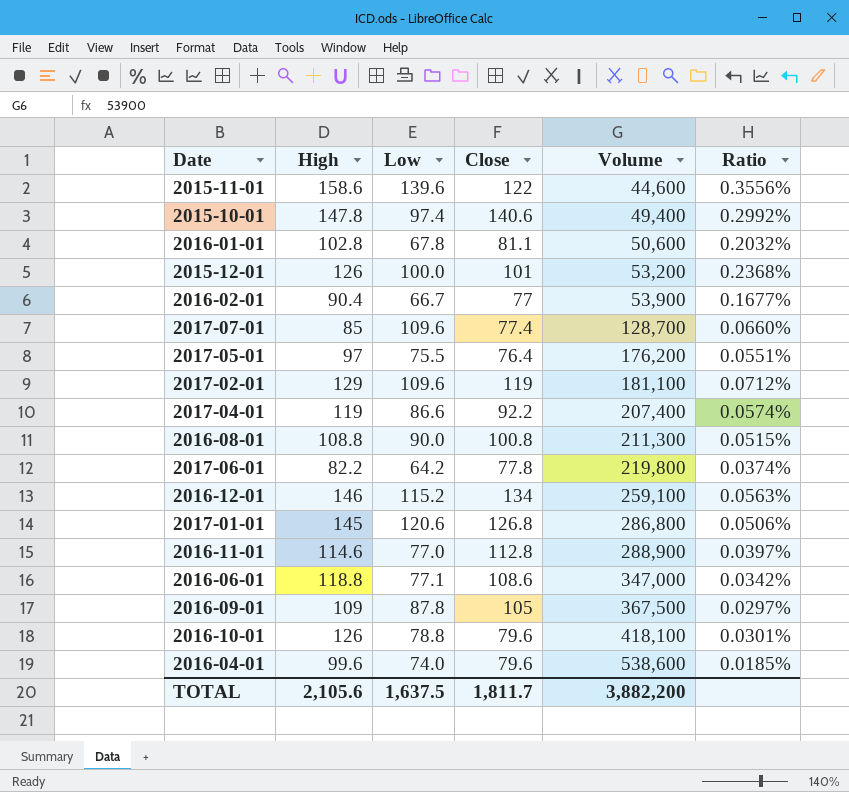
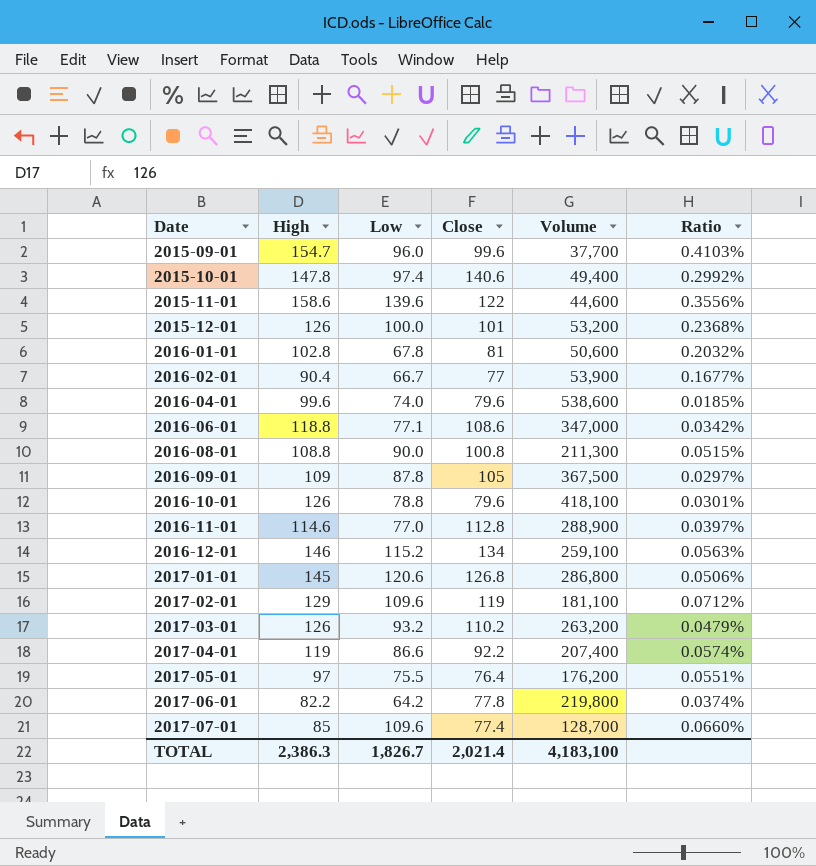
row order: Volume ascending -> Date ascending
row 2015-09-01: none -> 154.7 | 96.0 | 99.6 | 37,700 | 0.4103%
2016-01-01 | Close: 81.1 -> 81
row 2017-03-01: none -> 126 | 93.2 | 110.2 | 263,200 | 0.0479%
TOTAL | High: 2,105.6 -> 2,386.3
TOTAL | Low: 1,637.5 -> 1,826.7
TOTAL | Close: 1,811.7 -> 2,021.4
TOTAL | Volume: 3,882,200 -> 4,183,100

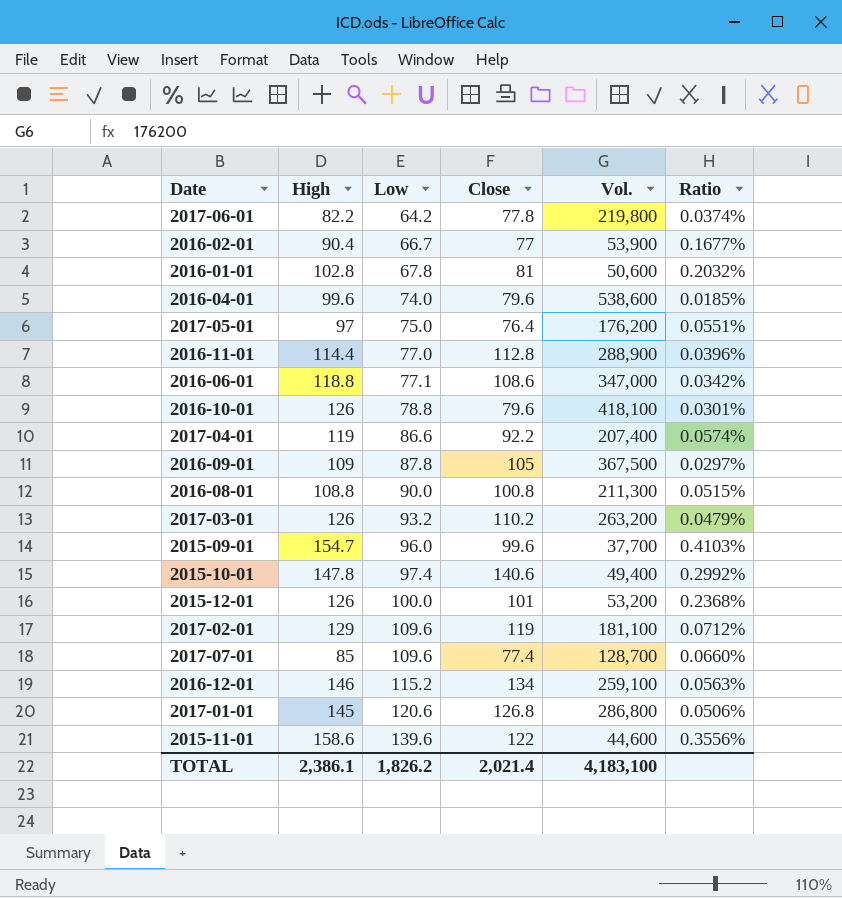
row order: Date ascending -> Low ascending
column name: Volume -> Vol.
2017-05-01 | Low: 75.5 -> 75.0
2016-11-01 | High: 114.6 -> 114.4
2016-11-01 | Ratio: 0.0397% -> 0.0396%
TOTAL | High: 2,386.3 -> 2,386.1
TOTAL | Low: 1,826.7 -> 1,826.2

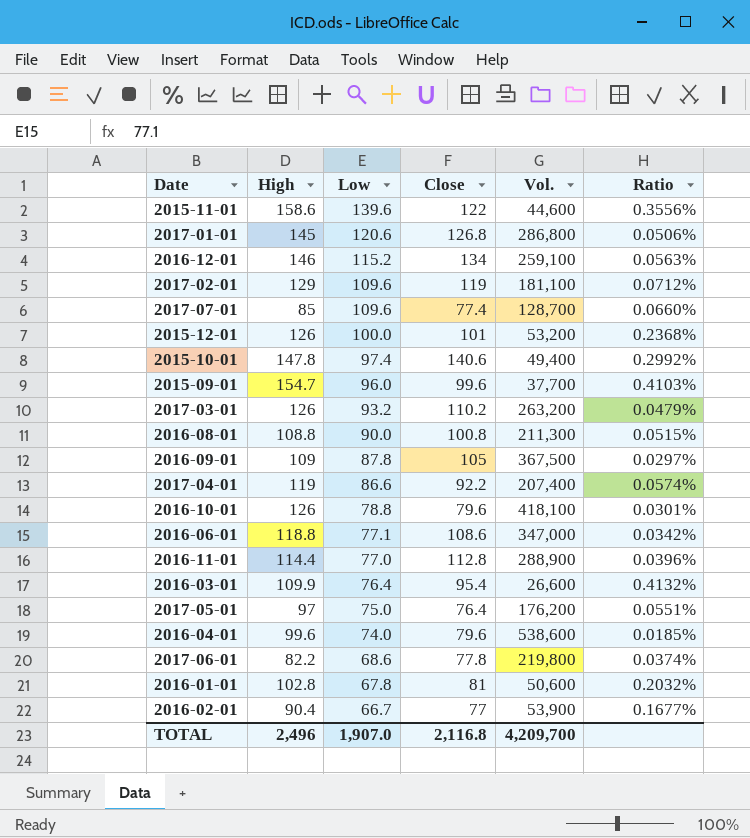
row order: Low ascending -> Low descending
row 2016-03-01: none -> 109.9 | 76.4 | 95.4 | 26,600 | 0.4132%
2017-06-01 | Low: 64.2 -> 68.6
TOTAL | High: 2,386.1 -> 2,496
TOTAL | Low: 1,826.2 -> 1,907.0
TOTAL | Close: 2,021.4 -> 2,116.8
TOTAL | Vol.: 4,183,100 -> 4,209,700

